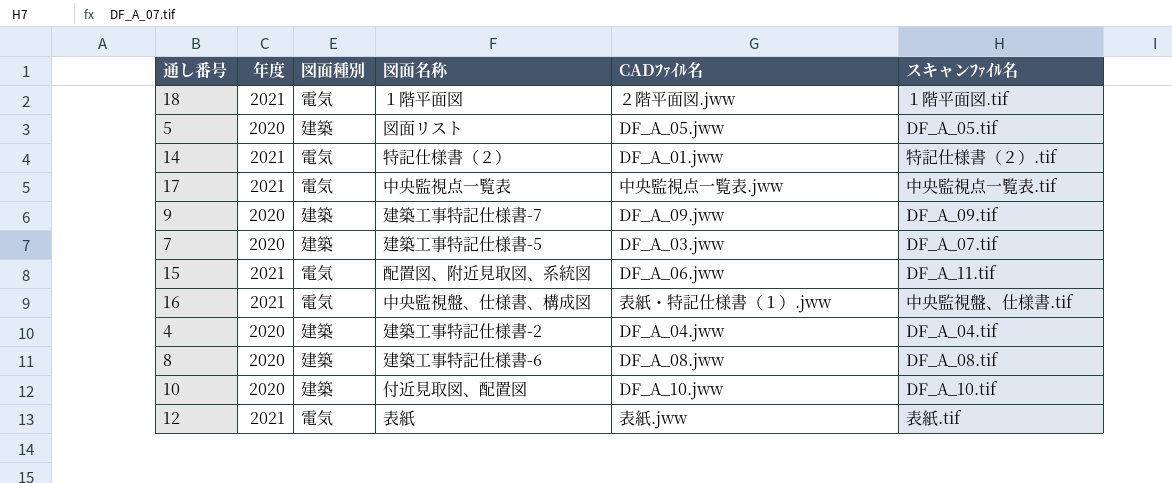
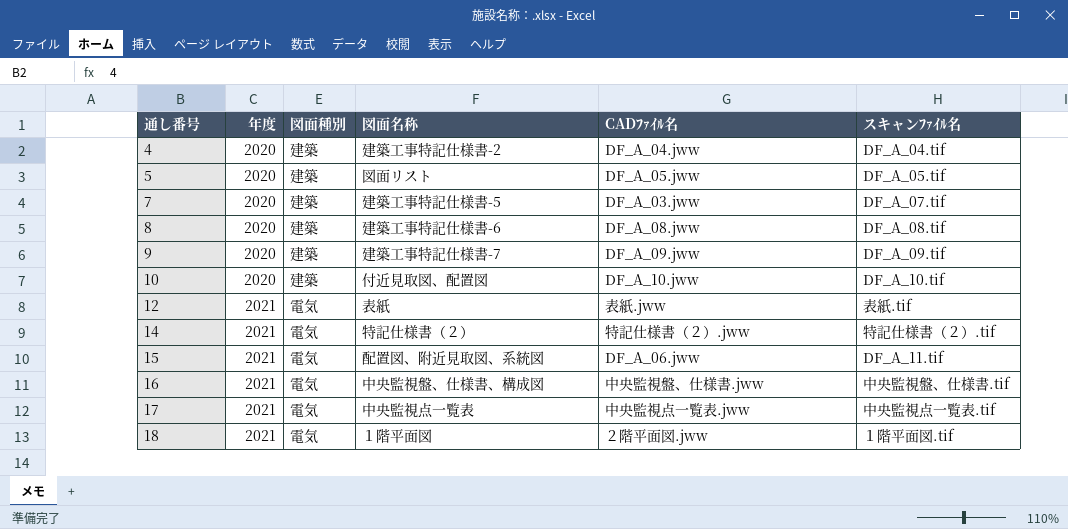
row order: none -> 通し番号 ascending
14 | CADﾌｧｲﾙ名: DF_A_01.jww -> 特記仕様書（２）.jww
16 | CADﾌｧｲﾙ名: 表紙・特記仕様書（１）.jww -> 中央監視盤、仕様書.jww

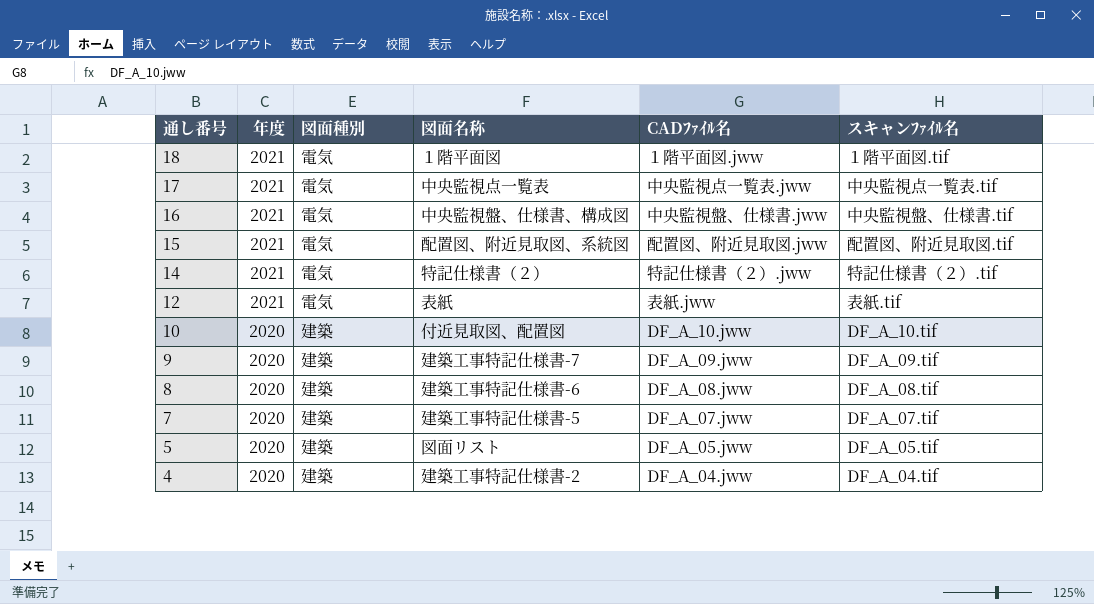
row order: 通し番号 ascending -> 通し番号 descending
18 | CADﾌｧｲﾙ名: ２階平面図.jww -> １階平面図.jww
15 | CADﾌｧｲﾙ名: DF_A_06.jww -> 配置図、附近見取図.jww
15 | スキャンﾌｧｲﾙ名: DF_A_11.tif -> 配置図、附近見取図.tif
7 | CADﾌｧｲﾙ名: DF_A_03.jww -> DF_A_07.jww

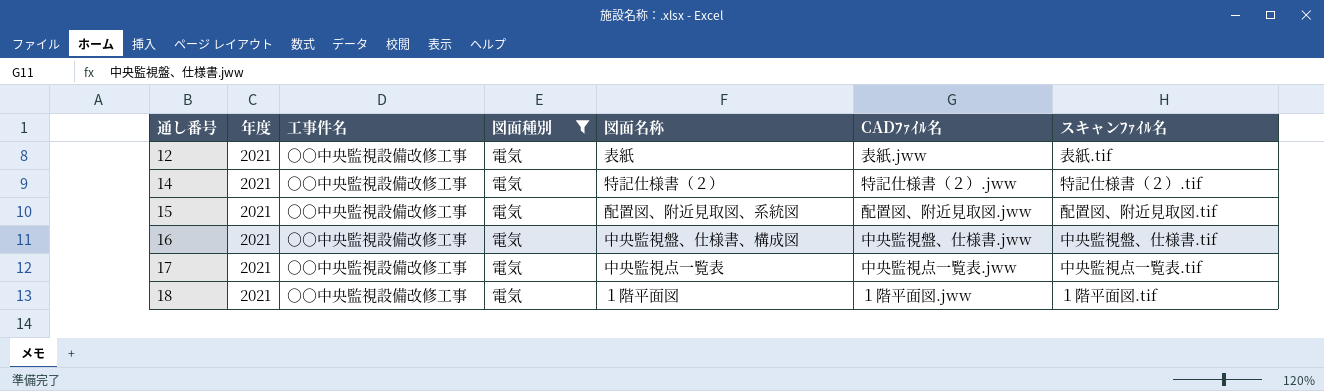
filter: none -> 図面種別 = 電気
row order: 通し番号 descending -> 通し番号 ascending
column 工事件名 | position: none -> 3

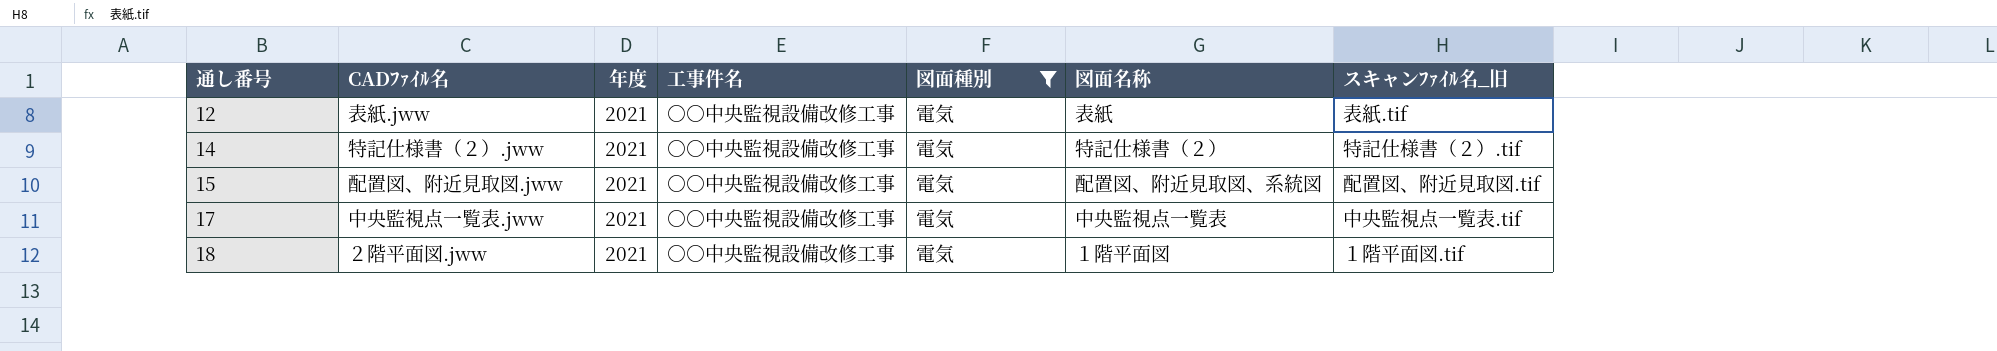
column CADﾌｧｲﾙ名 | position: 6 -> 2
column name: スキャンﾌｧｲﾙ名 -> スキャンﾌｧｲﾙ名_旧
row 16: 2021 | ○○中央監視設備改修工事 | 電気 | 中央監視盤、仕様書、構成図 | 中央監視盤、仕様書.jww | 中央監視盤、仕様書.tif -> none
18 | CADﾌｧｲﾙ名: １階平面図.jww -> ２階平面図.jww

